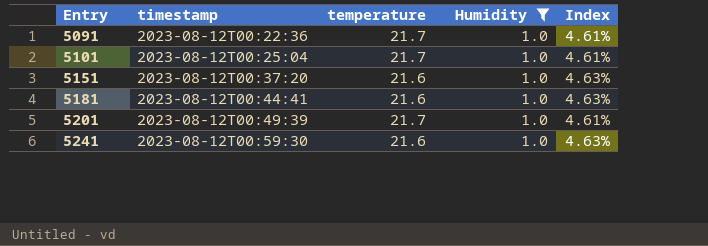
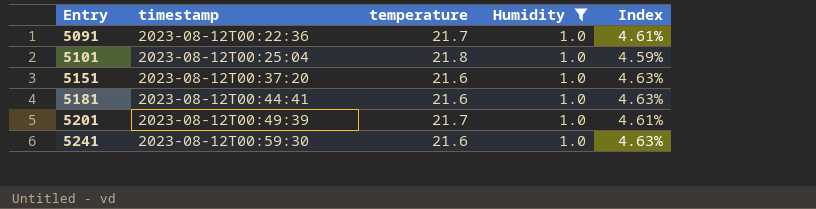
5101 | temperature: 21.7 -> 21.8
5101 | Index: 4.61% -> 4.59%

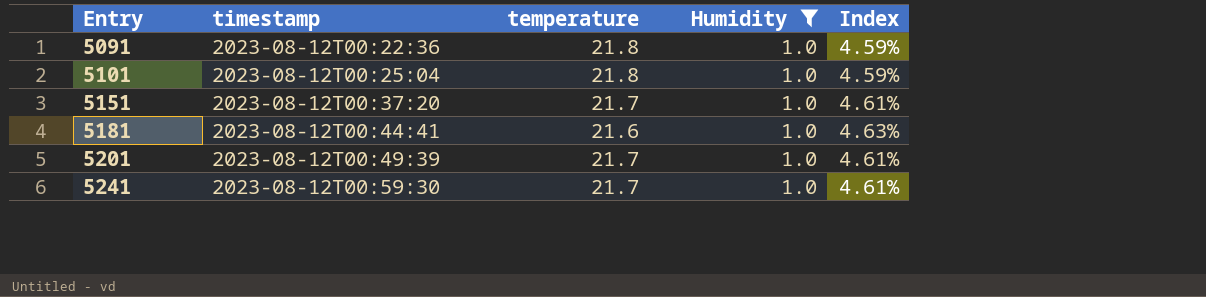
5091 | temperature: 21.7 -> 21.8
5091 | Index: 4.61% -> 4.59%
5151 | temperature: 21.6 -> 21.7
5151 | Index: 4.63% -> 4.61%
5241 | temperature: 21.6 -> 21.7
5241 | Index: 4.63% -> 4.61%

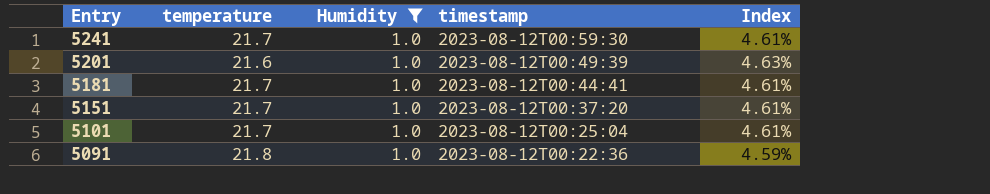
row order: Entry ascending -> Entry descending
column timestamp | position: 2 -> 4
5201 | temperature: 21.7 -> 21.6
5201 | Index: 4.61% -> 4.63%
5181 | temperature: 21.6 -> 21.7
5181 | Index: 4.63% -> 4.61%
5101 | temperature: 21.8 -> 21.7
5101 | Index: 4.59% -> 4.61%

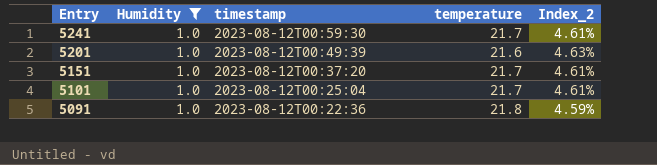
column temperature | position: 2 -> 4
column name: Index -> Index_2
row 5181: 21.7 | 1.0 | 2023-08-12T00:44:41 | 4.61% -> none

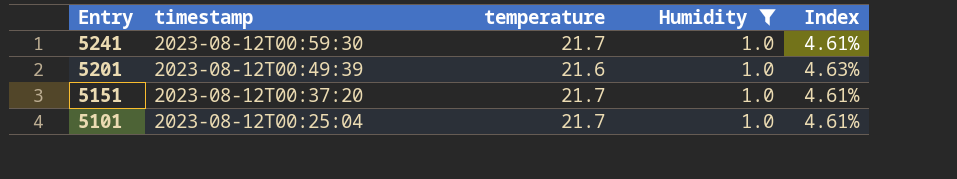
column Humidity | position: 2 -> 4
column name: Index_2 -> Index
row 5091: 1.0 | 2023-08-12T00:22:36 | 21.8 | 4.59% -> none

